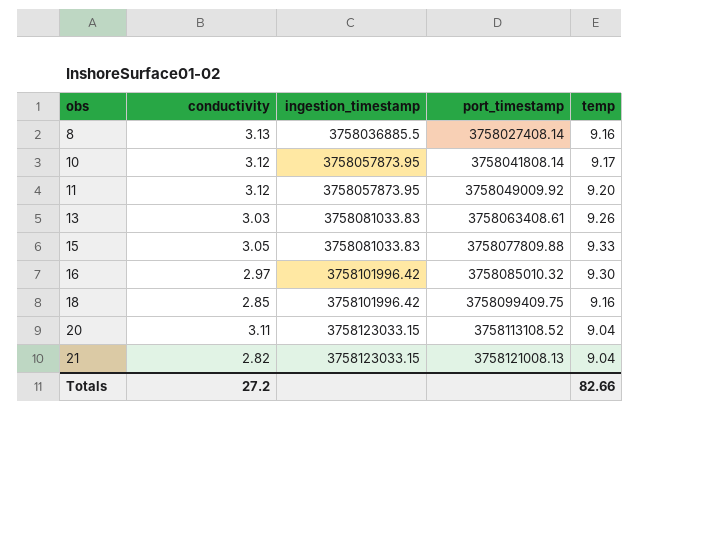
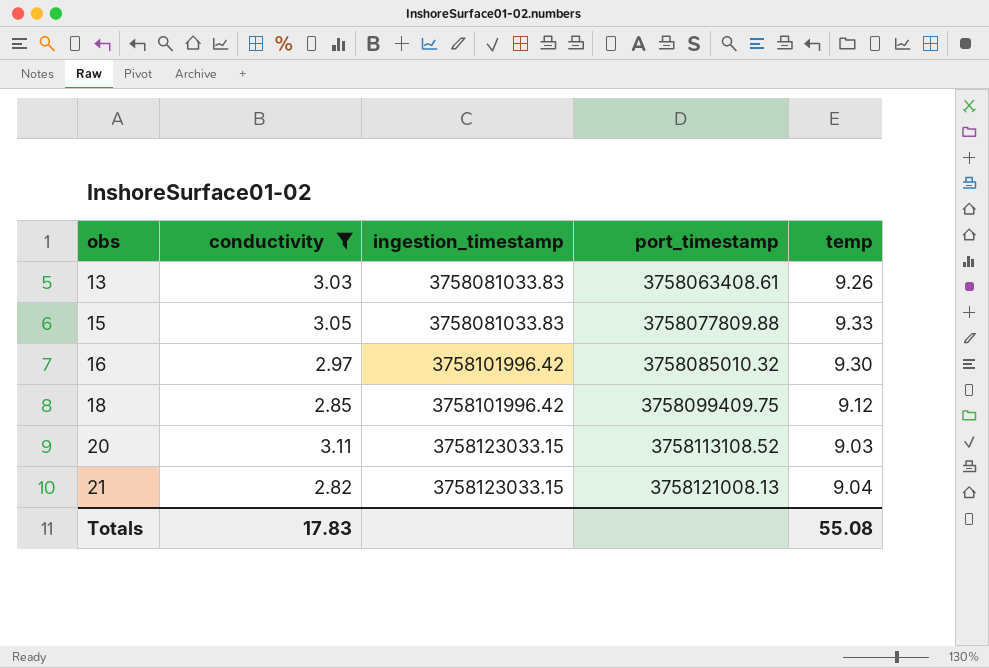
filter: none -> conductivity <= 3.11
18 | temp: 9.16 -> 9.12
20 | temp: 9.04 -> 9.03
Totals | conductivity: 27.2 -> 17.83
Totals | temp: 82.66 -> 55.08

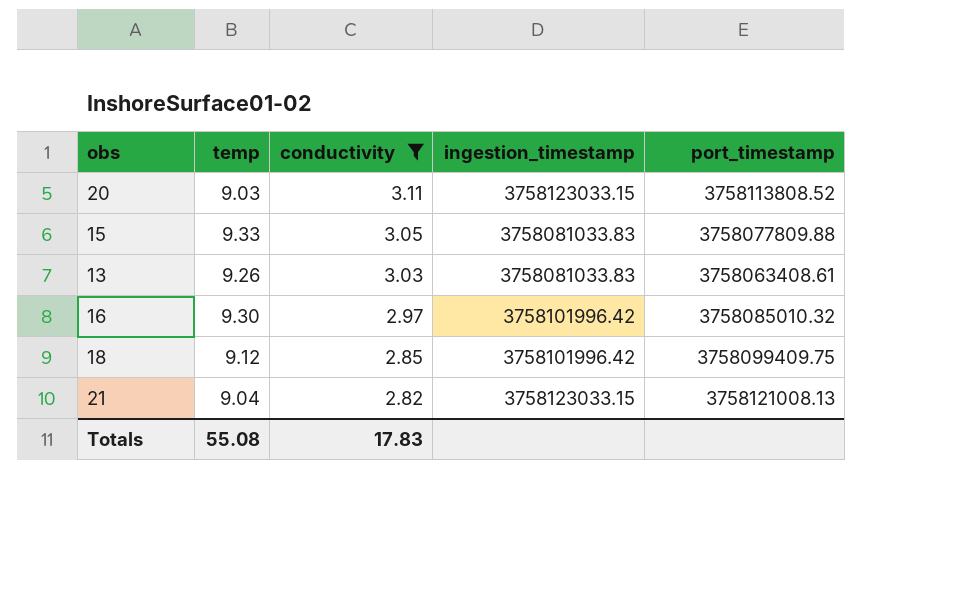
row order: obs ascending -> conductivity descending
column temp | position: 5 -> 2
20 | port_timestamp: 3758113108.52 -> 3758113808.52

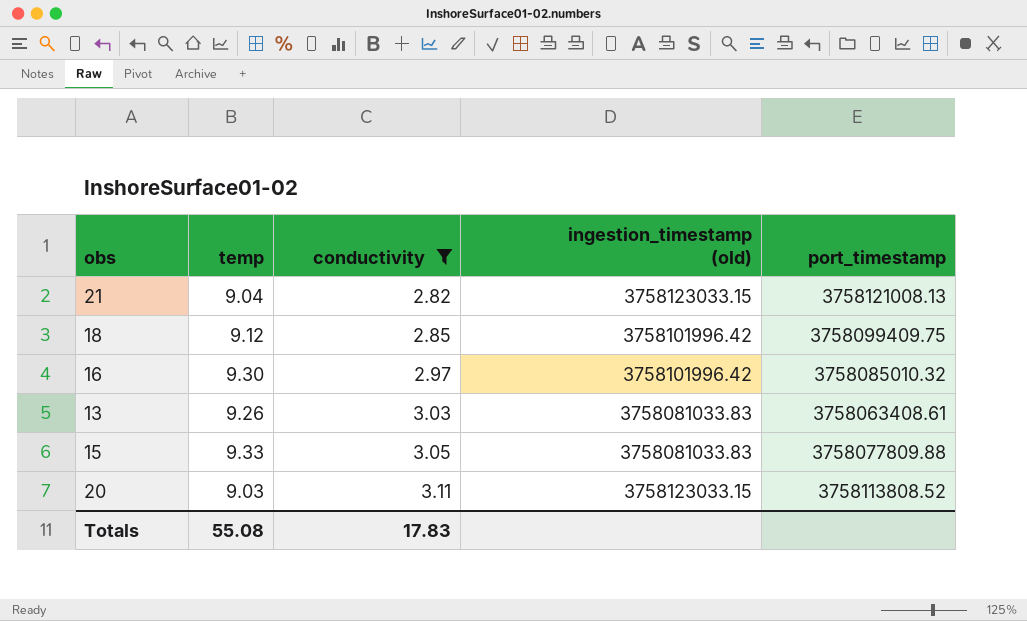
row order: conductivity descending -> conductivity ascending
column name: ingestion_timestamp -> ingestion_timestamp (old)

